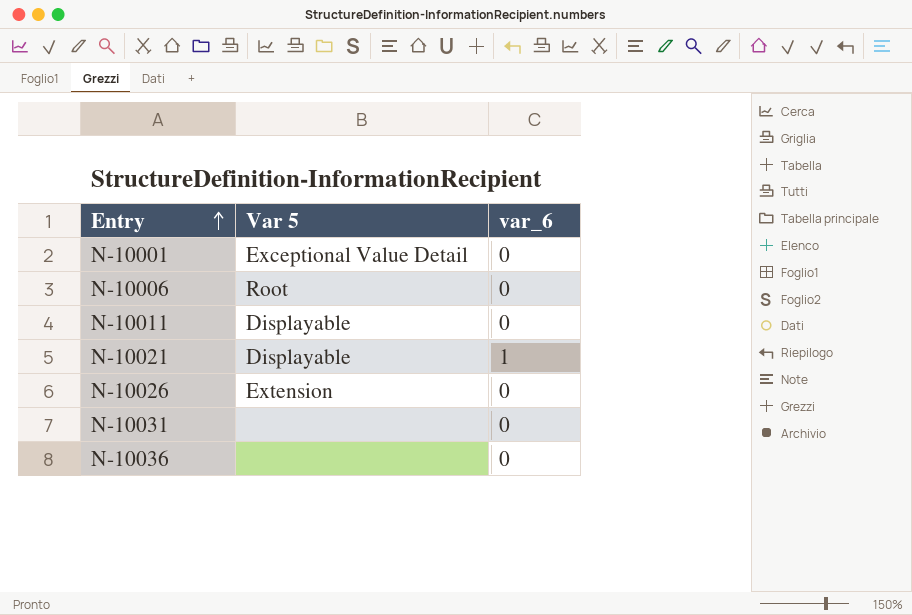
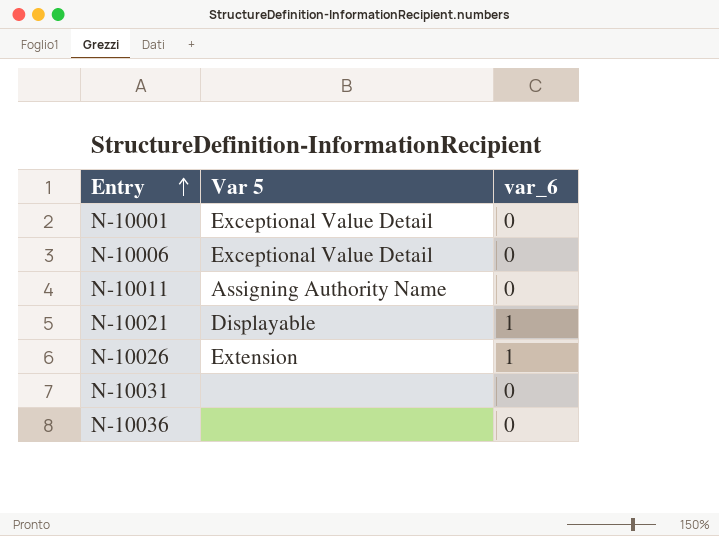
N-10006 | Var 5: Root -> Exceptional Value Detail
N-10011 | Var 5: Displayable -> Assigning Authority Name
N-10026 | var_6: 0 -> 1

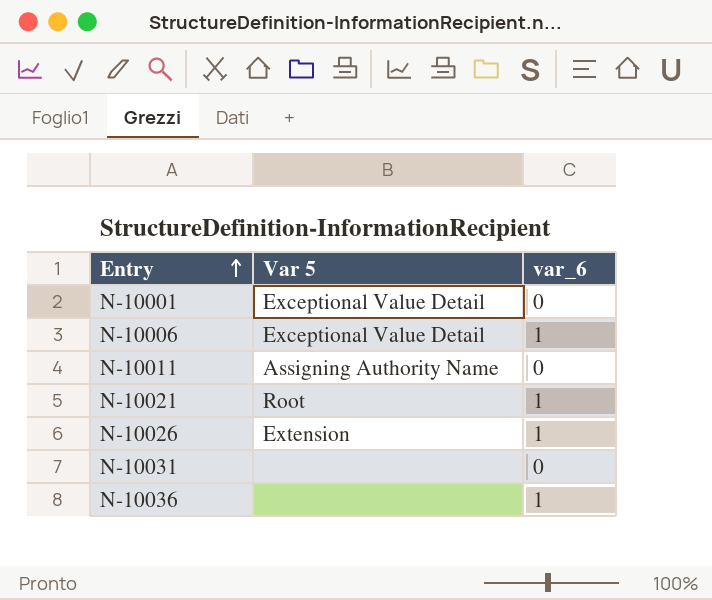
N-10006 | var_6: 0 -> 1
N-10021 | Var 5: Displayable -> Root
N-10036 | var_6: 0 -> 1

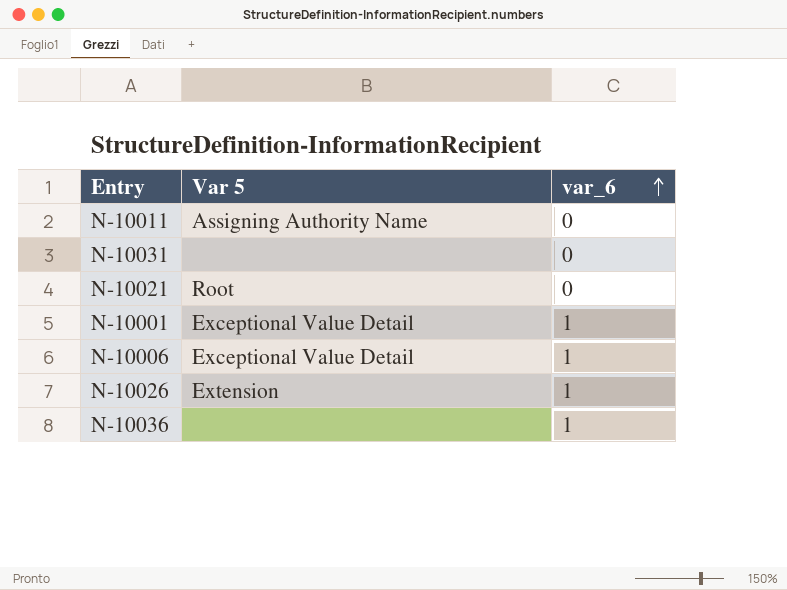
row order: Entry ascending -> var_6 ascending
N-10021 | var_6: 1 -> 0
N-10001 | var_6: 0 -> 1

